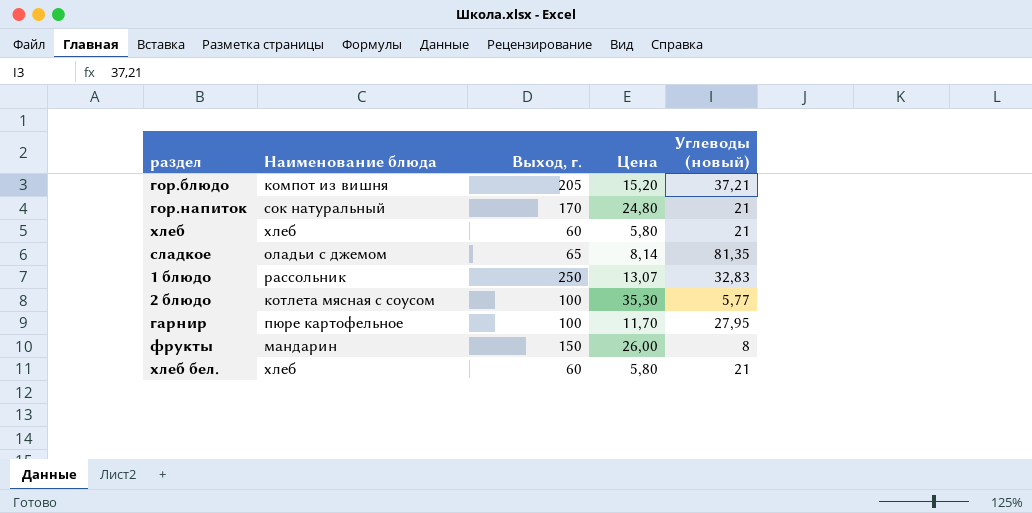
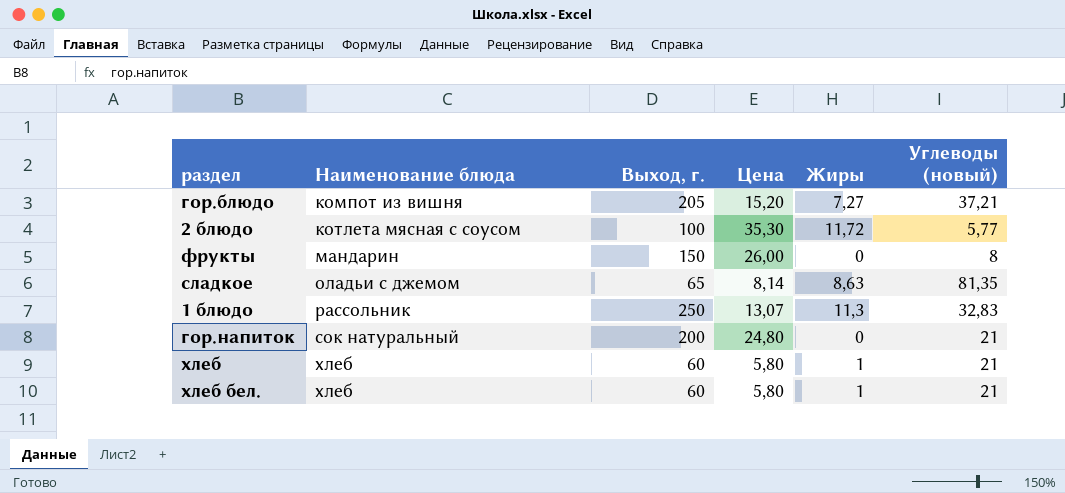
row order: none -> Наименование блюда ascending
column Жиры | position: none -> 5
row гарнир: пюре картофельное | 100 | 11,70 | 27,95 -> none
гор.напиток | Выход, г.: 170 -> 200

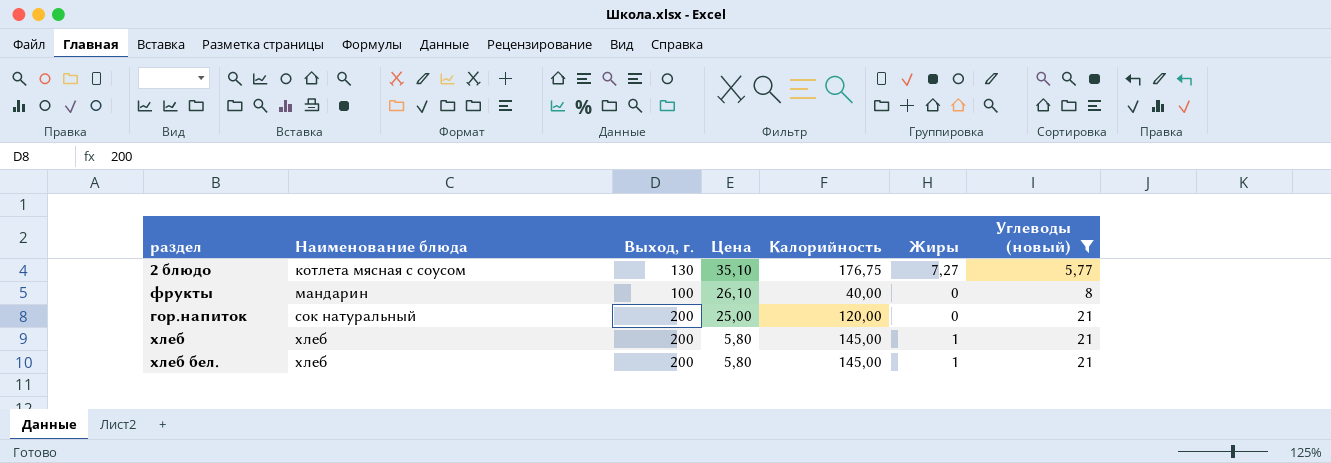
filter: none -> Углеводы (новый) <= 21
column Калорийность | position: none -> 5
2 блюдо | Выход, г.: 100 -> 130
2 блюдо | Цена: 35,30 -> 35,10
2 блюдо | Жиры: 11,72 -> 7,27
фрукты | Выход, г.: 150 -> 100
фрукты | Цена: 26,00 -> 26,10
гор.напиток | Цена: 24,80 -> 25,00
хлеб | Выход, г.: 60 -> 200
хлеб бел. | Выход, г.: 60 -> 200

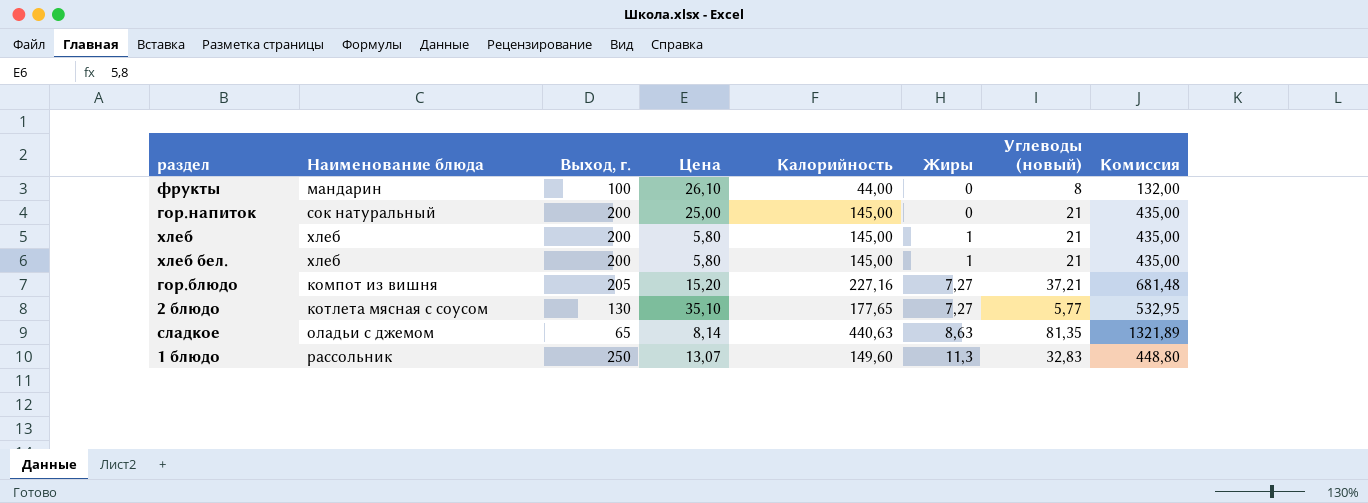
filter: Углеводы (новый) <= 21 -> none
row order: Наименование блюда ascending -> Жиры ascending
column Комиссия | formula: none -> [Калорийность] * 3
фрукты | Калорийность: 40,00 -> 44,00
гор.напиток | Калорийность: 120,00 -> 145,00
2 блюдо | Калорийность: 176,75 -> 177,65

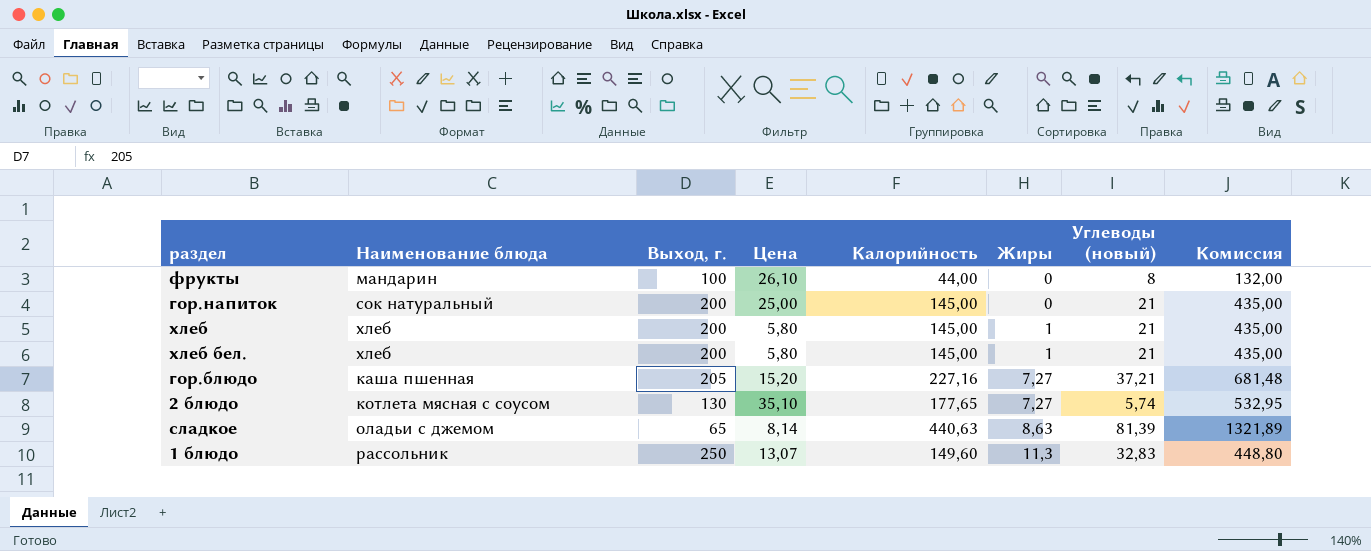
гор.блюдо | Наименование блюда: компот из вишня -> каша пшенная
2 блюдо | Углеводы (новый): 5,77 -> 5,74
сладкое | Углеводы (новый): 81,35 -> 81,39

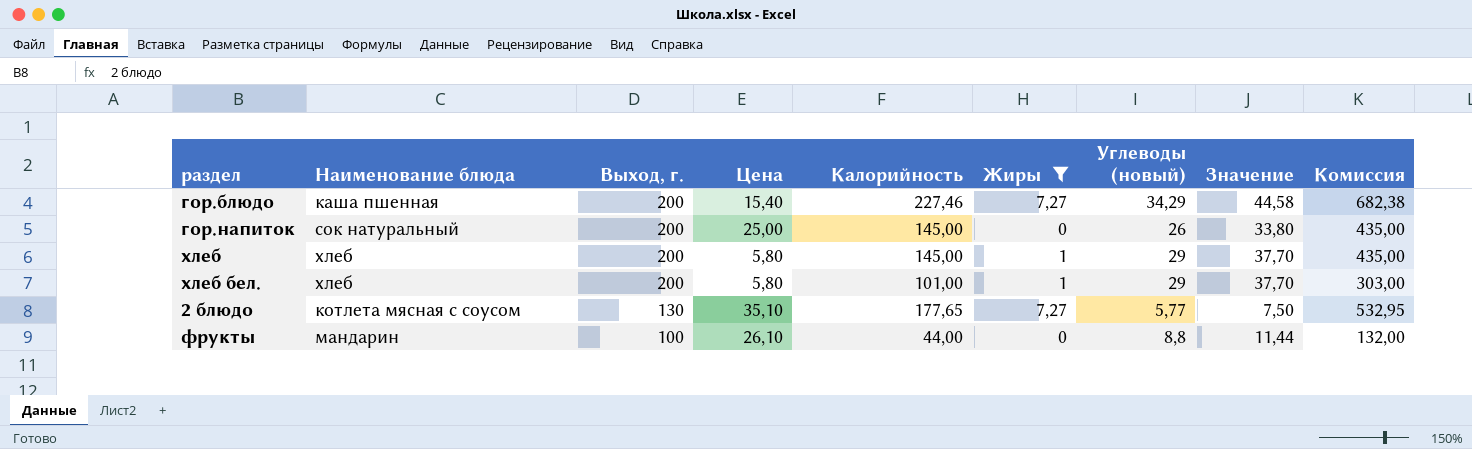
filter: none -> Жиры <= 7,27
row order: Жиры ascending -> Выход, г. descending
column Значение | formula: none -> [Углеводы (новый)] * 1,3
гор.блюдо | Выход, г.: 205 -> 200
гор.блюдо | Цена: 15,20 -> 15,40
гор.блюдо | Калорийность: 227,16 -> 227,46
гор.блюдо | Углеводы (новый): 37,21 -> 34,29
гор.блюдо | Комиссия: 681,48 -> 682,38
гор.напиток | Углеводы (новый): 21 -> 26
хлеб | Углеводы (новый): 21 -> 29
хлеб бел. | Калорийность: 145,00 -> 101,00
хлеб бел. | Углеводы (новый): 21 -> 29
хлеб бел. | Комиссия: 435,00 -> 303,00
2 блюдо | Углеводы (новый): 5,74 -> 5,77
фрукты | Углеводы (новый): 8 -> 8,8

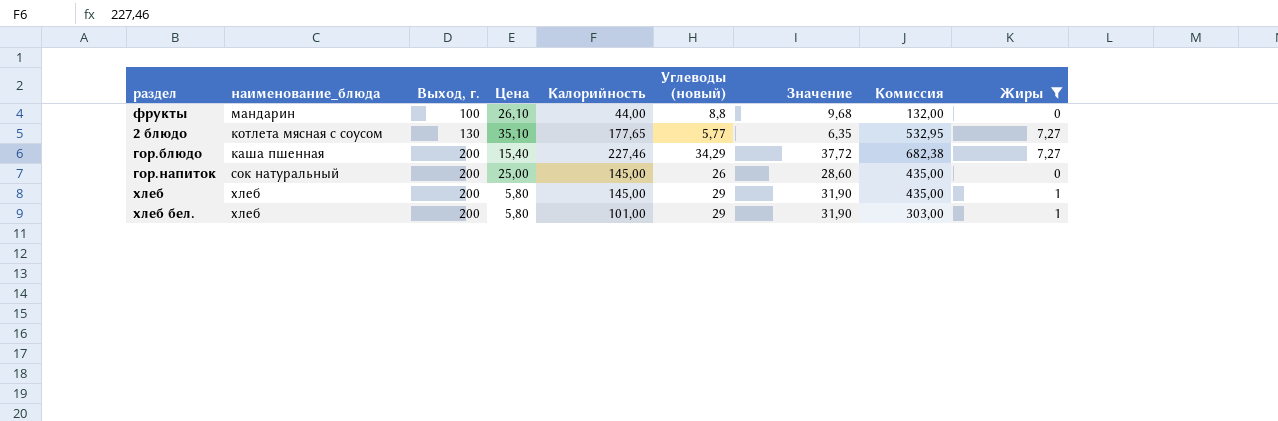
row order: Выход, г. descending -> Выход, г. ascending
column name: Наименование блюда -> наименование_блюда
column Значение | formula: [Углеводы (новый)] * 1,3 -> [Углеводы (новый)] * 1,1
column Жиры | position: 6 -> 9

